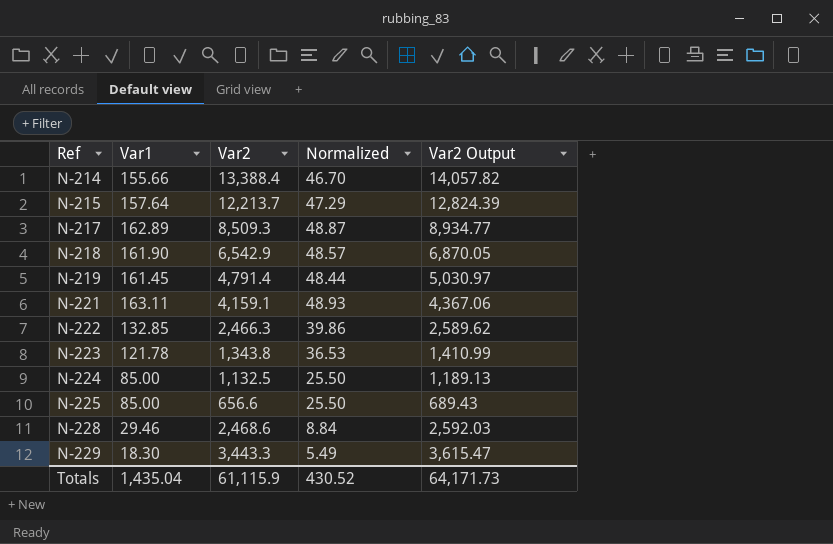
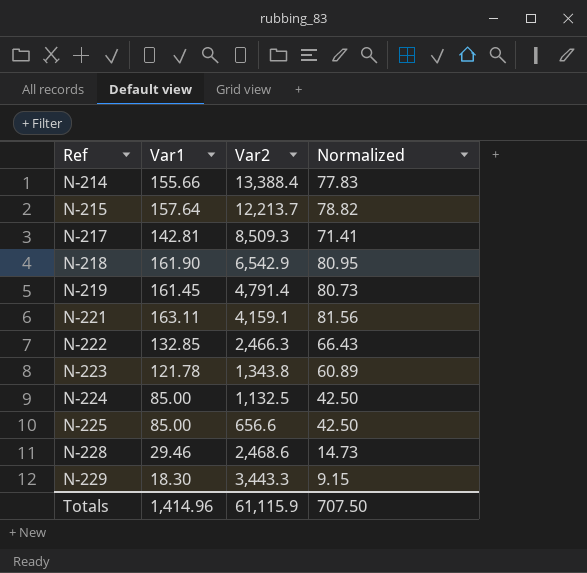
column Var2 Output | formula: [Var2] * 1.05 -> none
column Normalized | formula: [Var1] * 0.3 -> [Var1] * 0.5
N-217 | Var1: 162.89 -> 142.81
Totals | Var1: 1,435.04 -> 1,414.96
Totals | Normalized: 430.52 -> 707.50

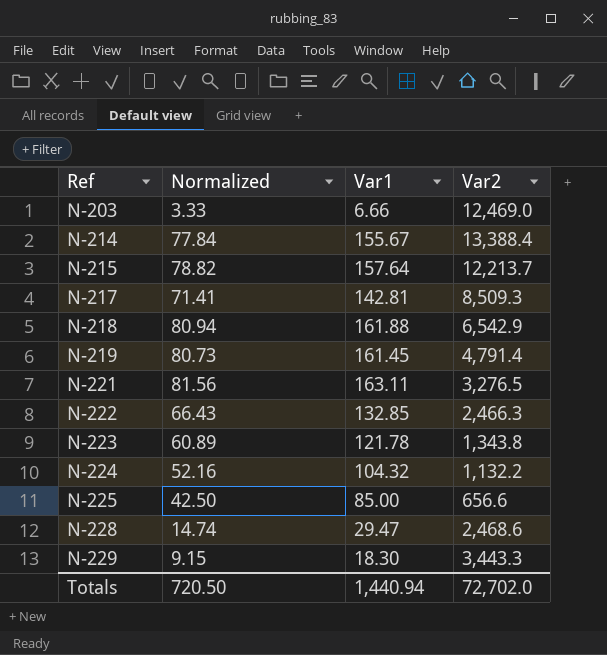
column Normalized | position: 4 -> 2
row N-203: none -> 3.33 | 6.66 | 12,469.0
N-214 | Normalized: 77.83 -> 77.84
N-214 | Var1: 155.66 -> 155.67
N-218 | Normalized: 80.95 -> 80.94
N-218 | Var1: 161.90 -> 161.88
N-221 | Var2: 4,159.1 -> 3,276.5
N-224 | Normalized: 42.50 -> 52.16
N-224 | Var1: 85.00 -> 104.32
N-224 | Var2: 1,132.5 -> 1,132.2
N-228 | Normalized: 14.73 -> 14.74
N-228 | Var1: 29.46 -> 29.47
Totals | Normalized: 707.50 -> 720.50
Totals | Var1: 1,414.96 -> 1,440.94
Totals | Var2: 61,115.9 -> 72,702.0

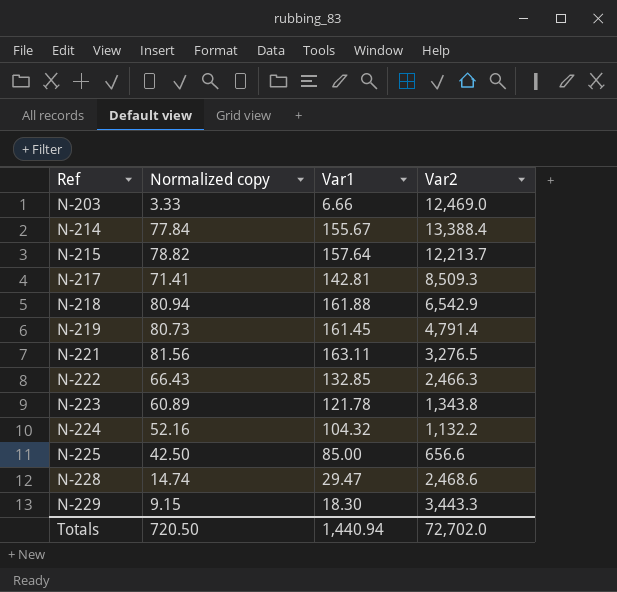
column name: Normalized -> Normalized copy

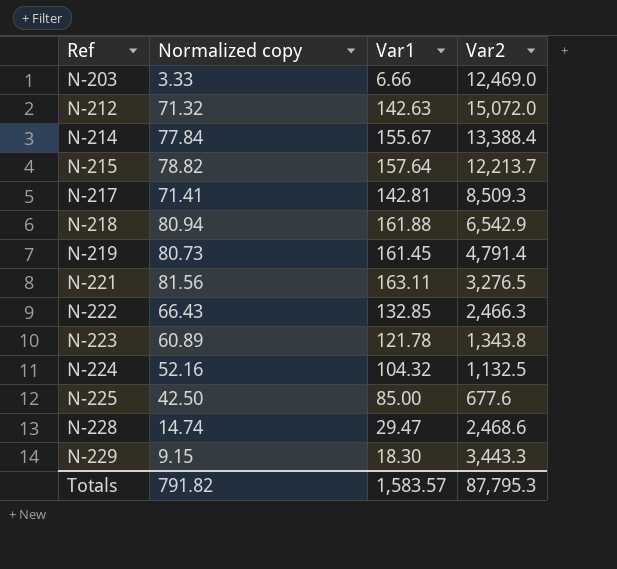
row N-212: none -> 71.32 | 142.63 | 15,072.0
N-224 | Var2: 1,132.2 -> 1,132.5
N-225 | Var2: 656.6 -> 677.6
Totals | Normalized copy: 720.50 -> 791.82
Totals | Var1: 1,440.94 -> 1,583.57
Totals | Var2: 72,702.0 -> 87,795.3

